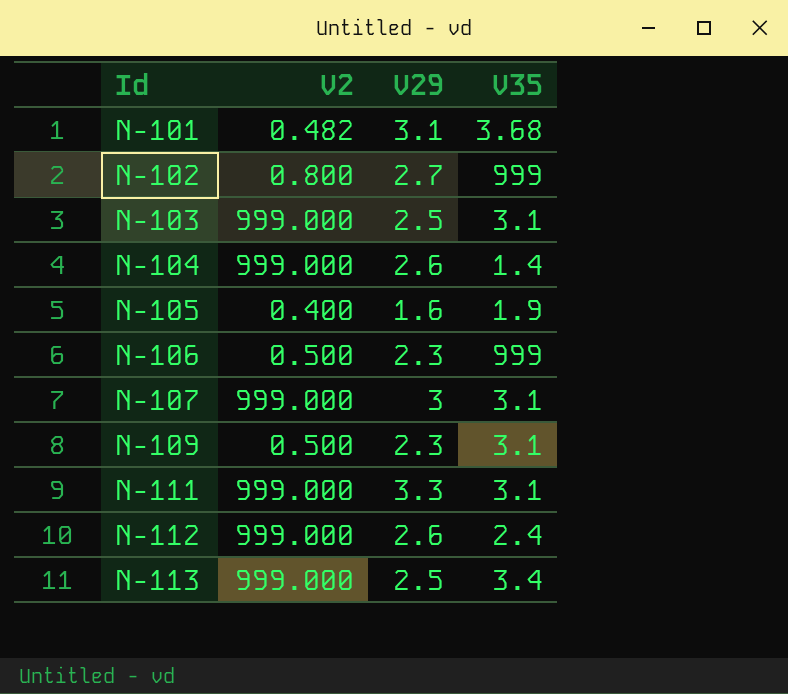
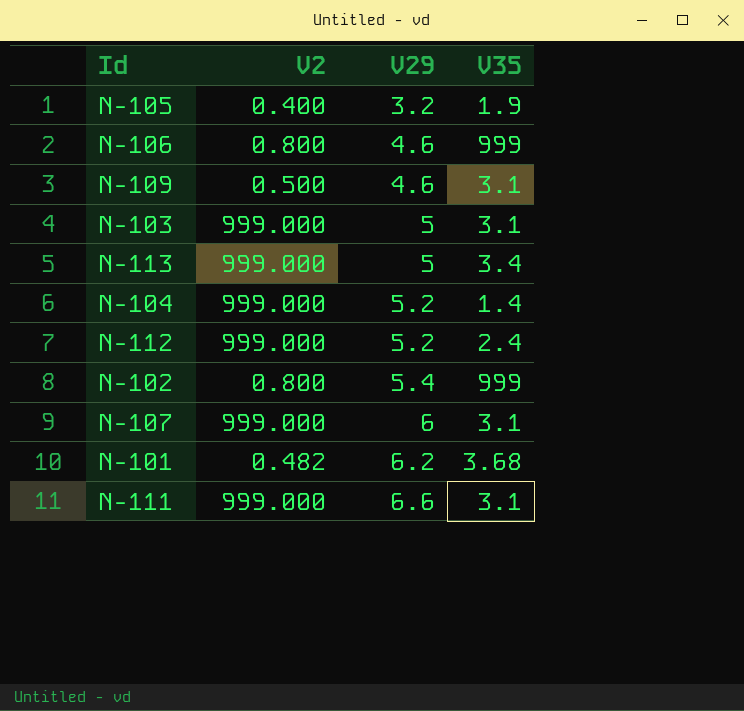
row order: Id ascending -> V29 ascending
N-105 | V29: 1.6 -> 3.2
N-106 | V2: 0.500 -> 0.800
N-106 | V29: 2.3 -> 4.6
N-109 | V29: 2.3 -> 4.6
N-103 | V29: 2.5 -> 5
N-113 | V29: 2.5 -> 5
N-104 | V29: 2.6 -> 5.2
N-112 | V29: 2.6 -> 5.2
N-102 | V29: 2.7 -> 5.4
N-107 | V29: 3 -> 6
N-101 | V29: 3.1 -> 6.2
N-111 | V29: 3.3 -> 6.6

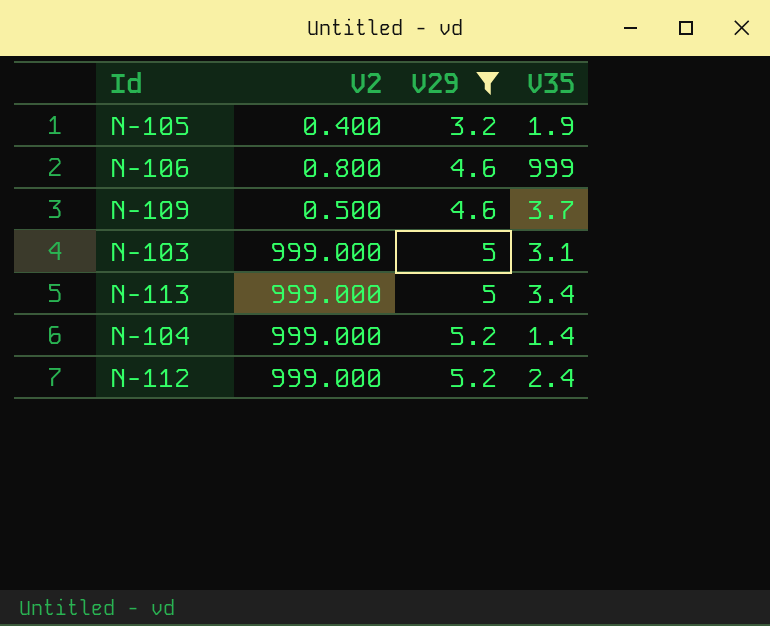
filter: none -> V29 <= 5.2
N-109 | V35: 3.1 -> 3.7

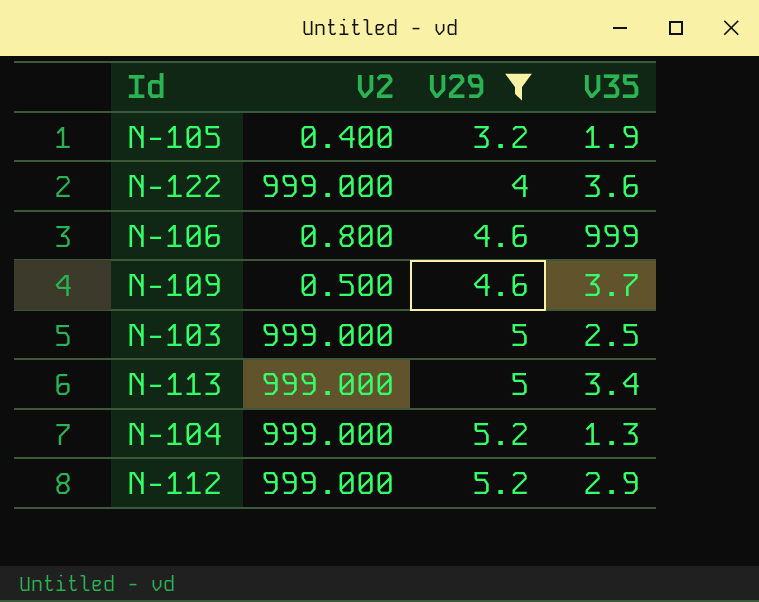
row N-122: none -> 999.000 | 4 | 3.6
N-103 | V35: 3.1 -> 2.5
N-104 | V35: 1.4 -> 1.3
N-112 | V35: 2.4 -> 2.9

